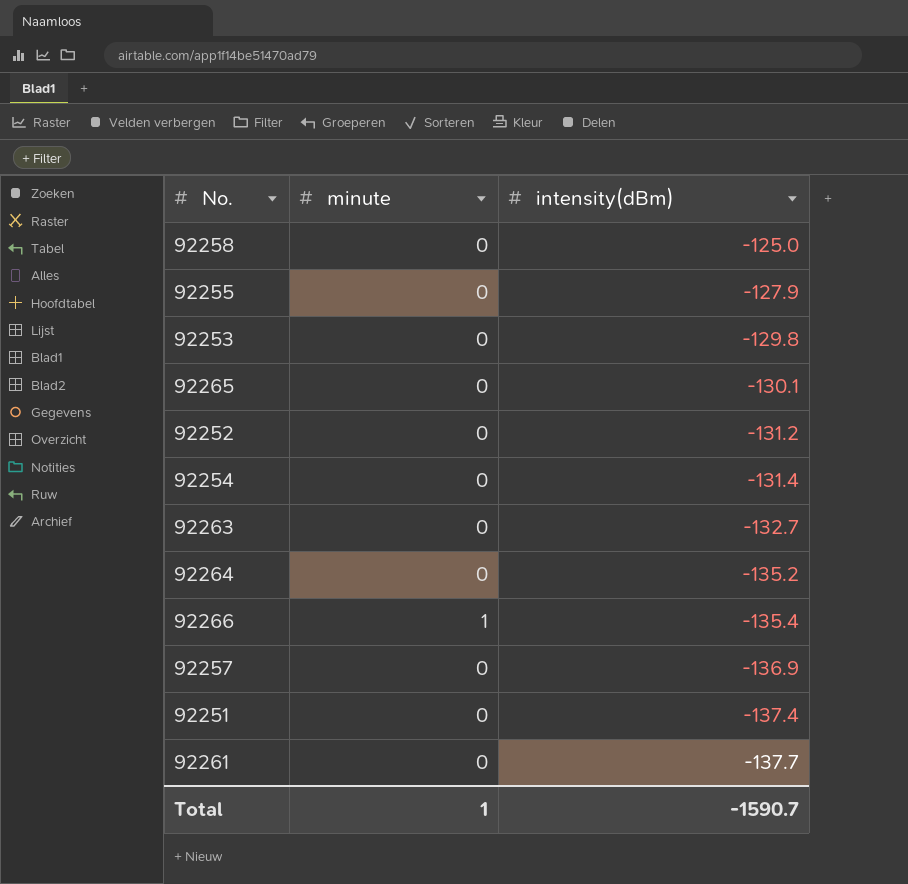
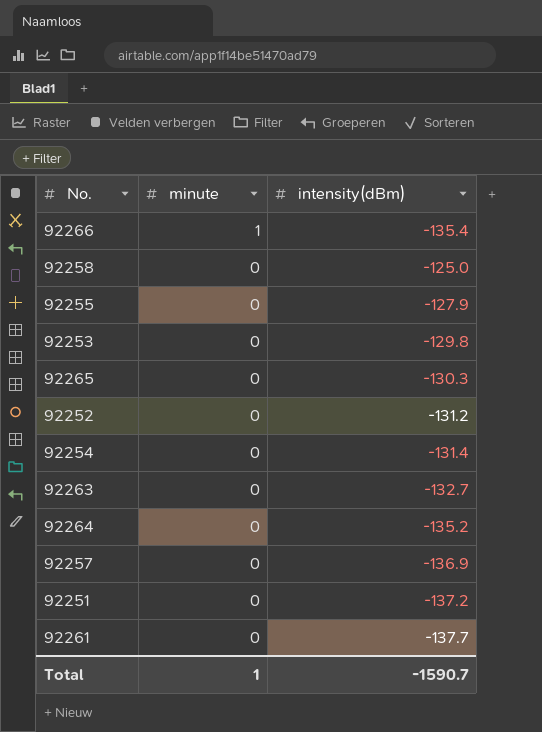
row order: intensity(dBm) descending -> minute descending
92265 | intensity(dBm): -130.1 -> -130.3
92251 | intensity(dBm): -137.4 -> -137.2

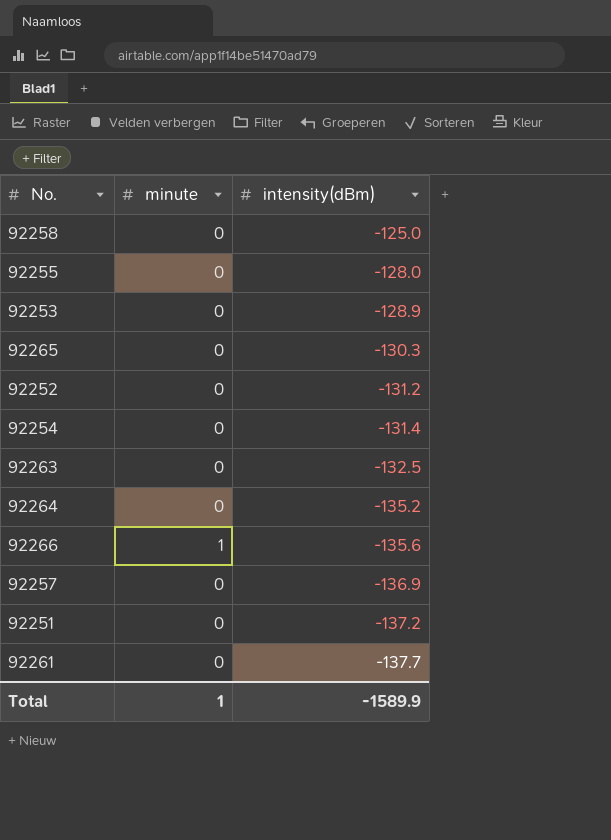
row order: minute descending -> intensity(dBm) descending
92255 | intensity(dBm): -127.9 -> -128.0
92253 | intensity(dBm): -129.8 -> -128.9
92263 | intensity(dBm): -132.7 -> -132.5
92266 | intensity(dBm): -135.4 -> -135.6
Total | intensity(dBm): -1590.7 -> -1589.9

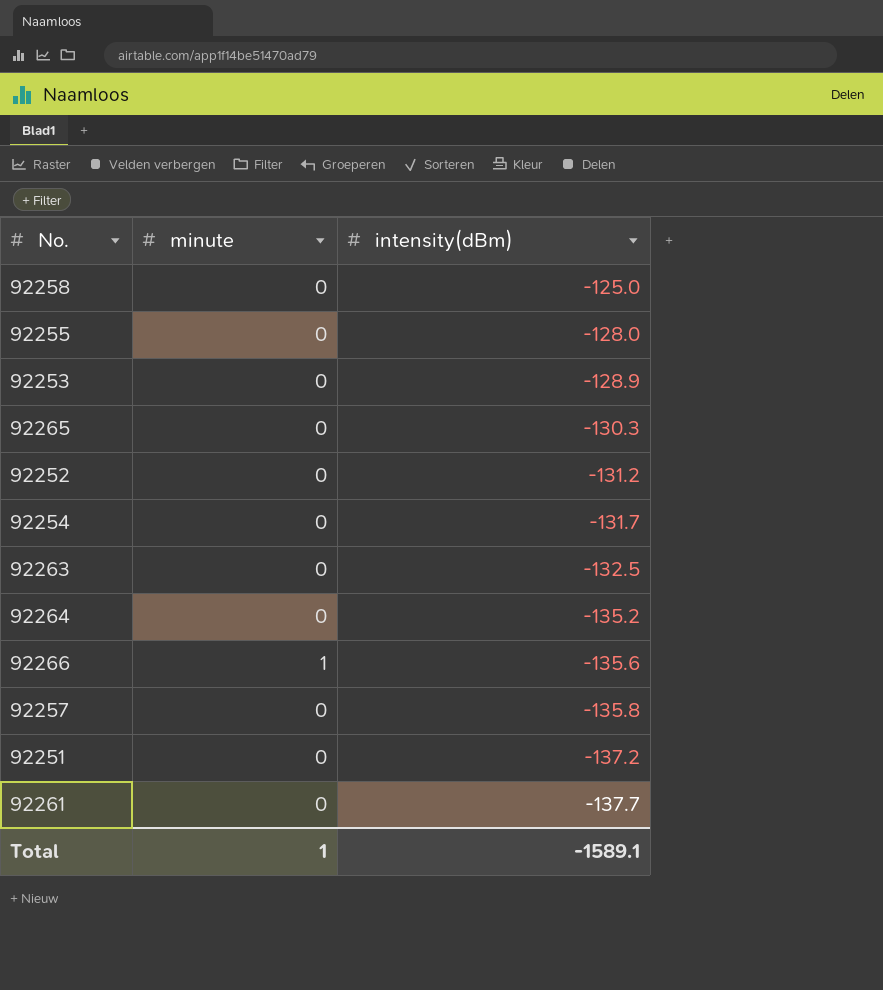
92254 | intensity(dBm): -131.4 -> -131.7
92257 | intensity(dBm): -136.9 -> -135.8
Total | intensity(dBm): -1589.9 -> -1589.1

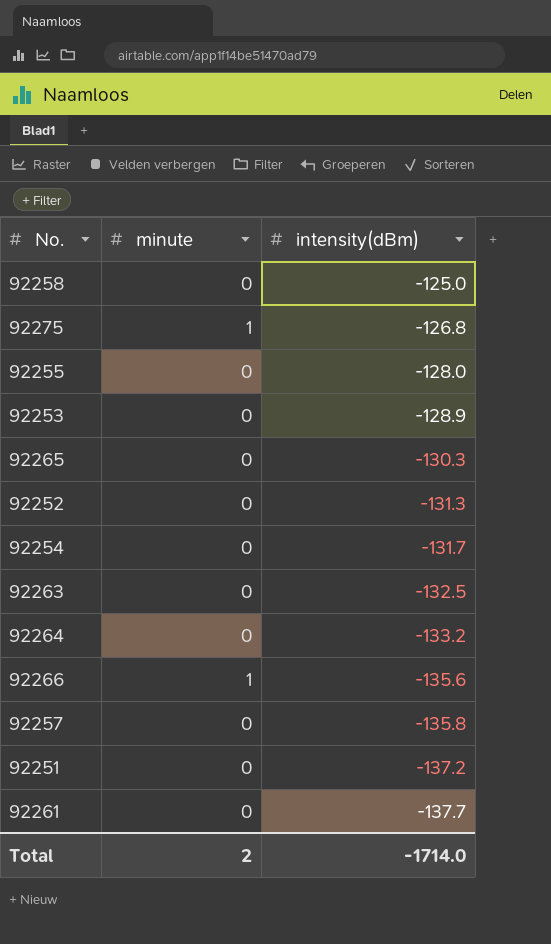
row 92275: none -> 1 | -126.8
92252 | intensity(dBm): -131.2 -> -131.3
92264 | intensity(dBm): -135.2 -> -133.2
Total | minute: 1 -> 2
Total | intensity(dBm): -1589.1 -> -1714.0

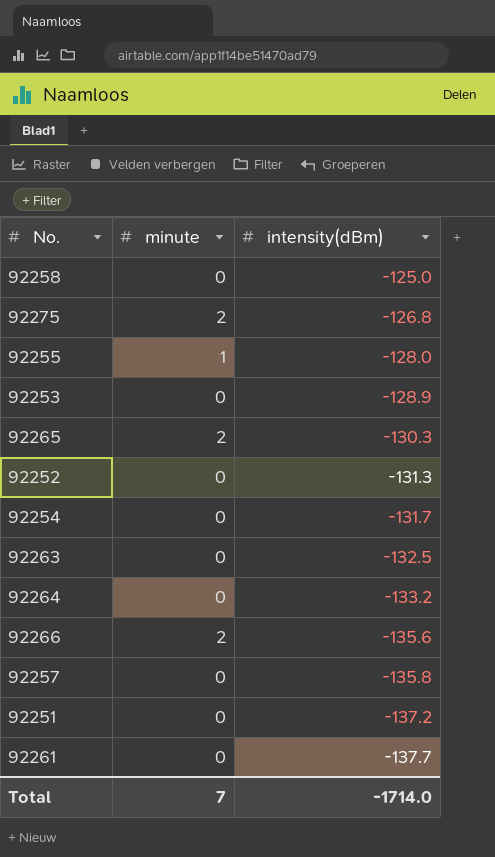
92275 | minute: 1 -> 2
92255 | minute: 0 -> 1
92265 | minute: 0 -> 2
92266 | minute: 1 -> 2
Total | minute: 2 -> 7

